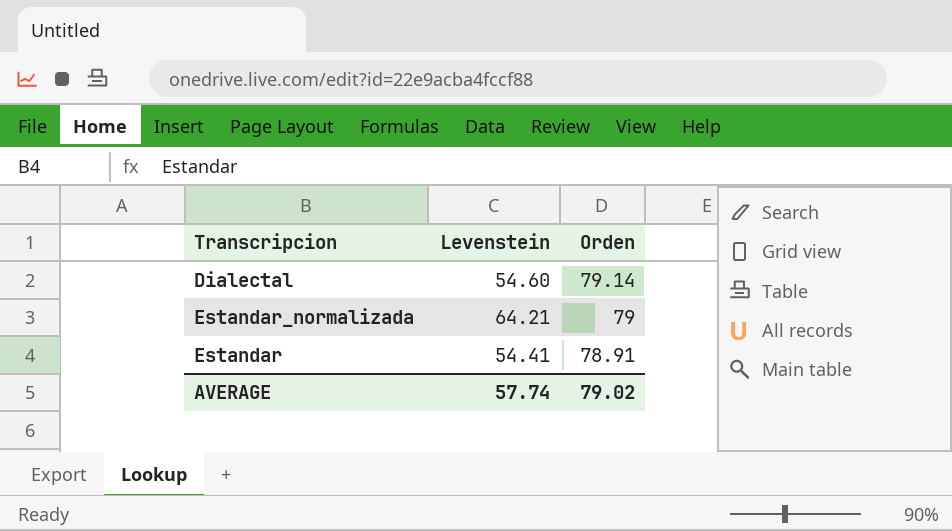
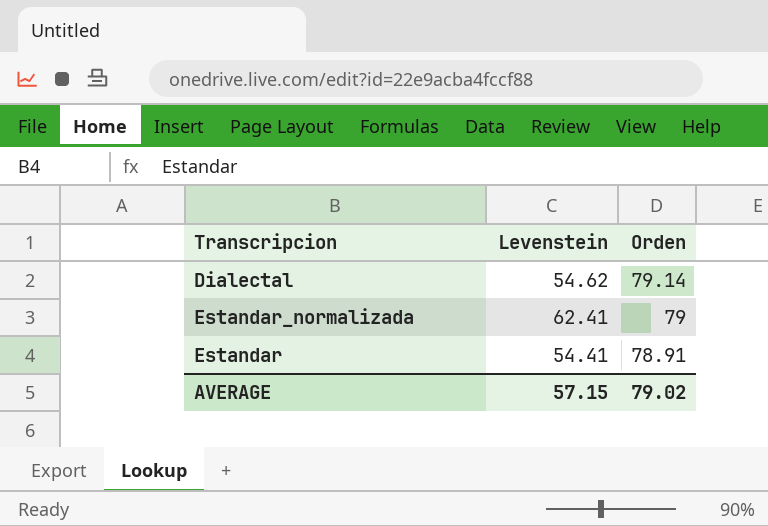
Dialectal | Levenstein: 54.60 -> 54.62
Estandar_normalizada | Levenstein: 64.21 -> 62.41
AVERAGE | Levenstein: 57.74 -> 57.15

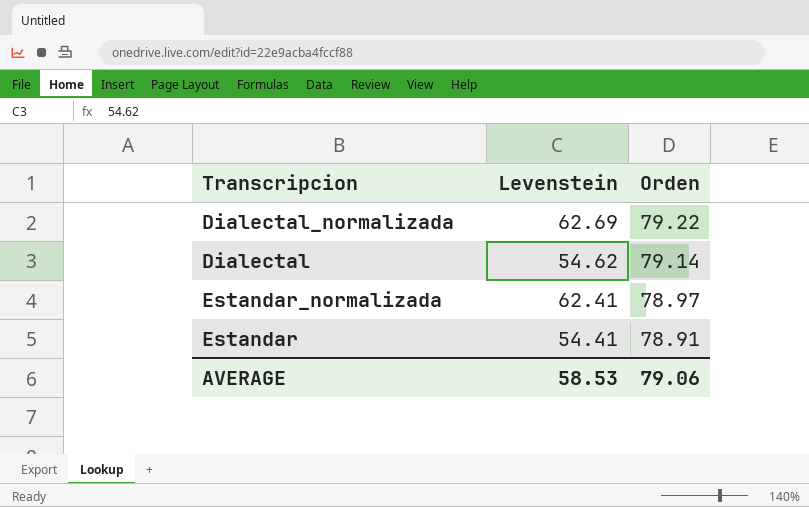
row Dialectal_normalizada: none -> 62.69 | 79.22
Estandar_normalizada | Orden: 79 -> 78.97
AVERAGE | Levenstein: 57.15 -> 58.53
AVERAGE | Orden: 79.02 -> 79.06

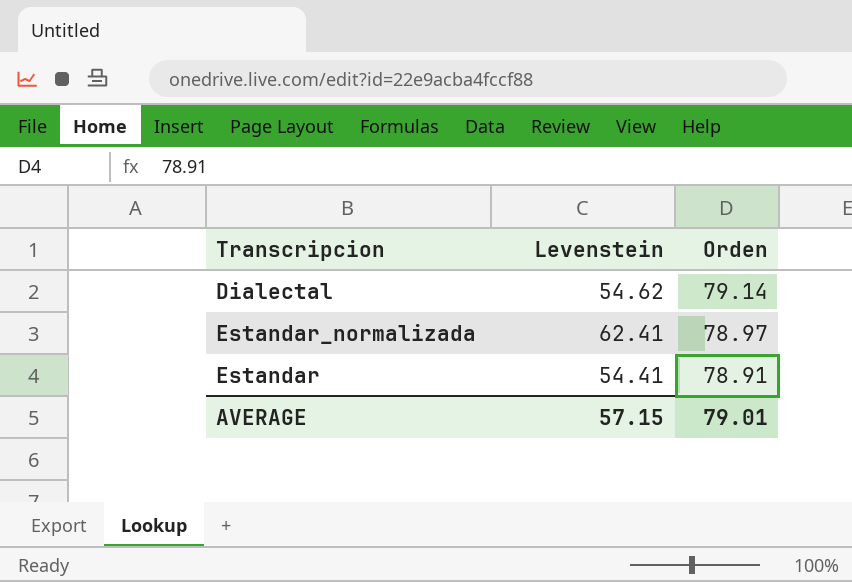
row Dialectal_normalizada: 62.69 | 79.22 -> none
AVERAGE | Levenstein: 58.53 -> 57.15
AVERAGE | Orden: 79.06 -> 79.01

